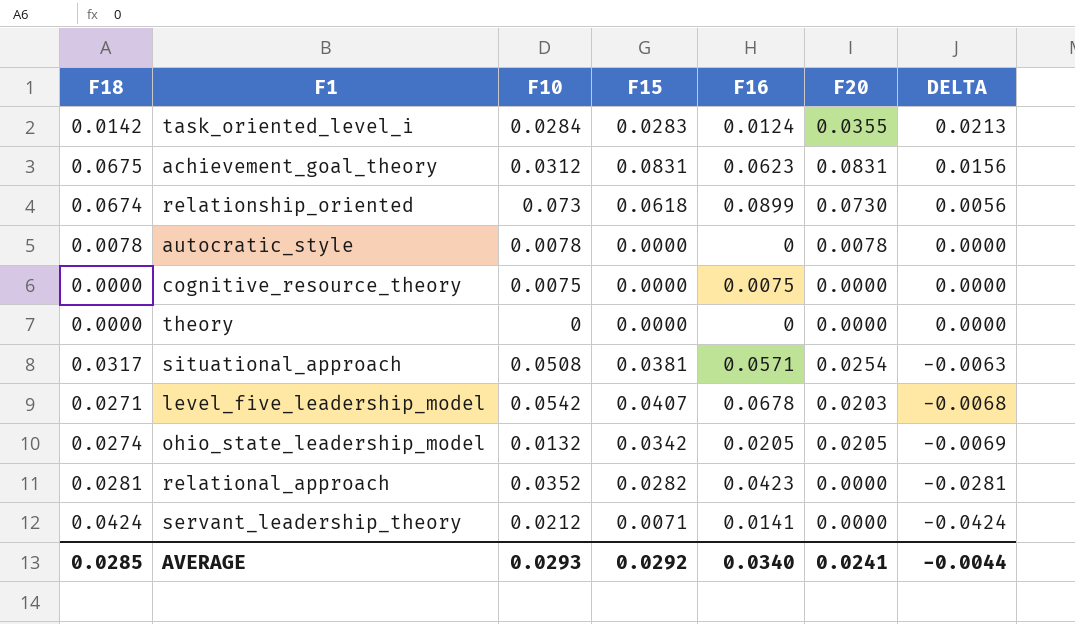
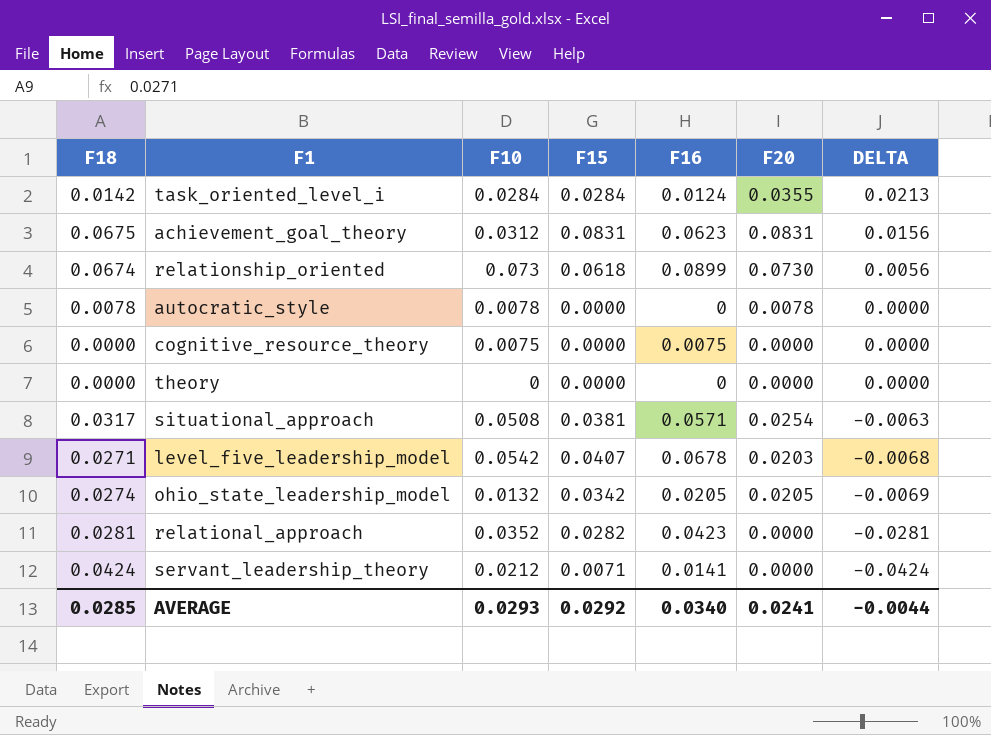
task_oriented_level_i | F15: 0.0283 -> 0.0284

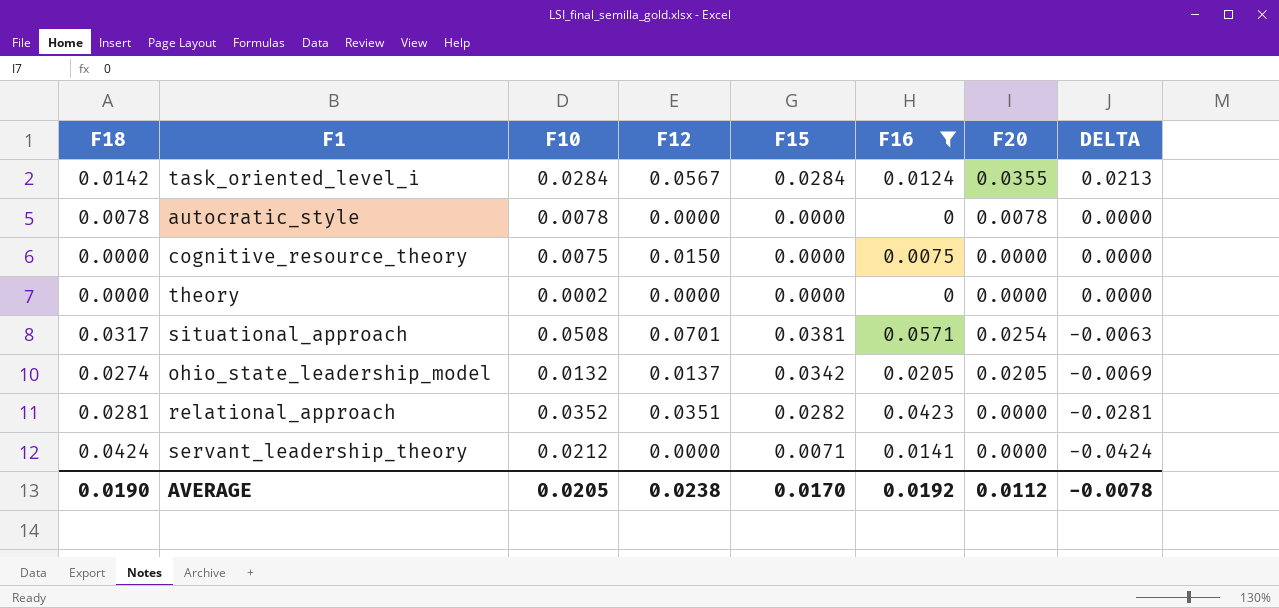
filter: none -> F16 <= 0.0571
column F12 | position: none -> 4
theory | F10: 0 -> 0.0002
AVERAGE | F18: 0.0285 -> 0.0190
AVERAGE | F10: 0.0293 -> 0.0205
AVERAGE | F15: 0.0292 -> 0.0170
AVERAGE | F16: 0.0340 -> 0.0192
AVERAGE | F20: 0.0241 -> 0.0112
AVERAGE | DELTA: -0.0044 -> -0.0078

